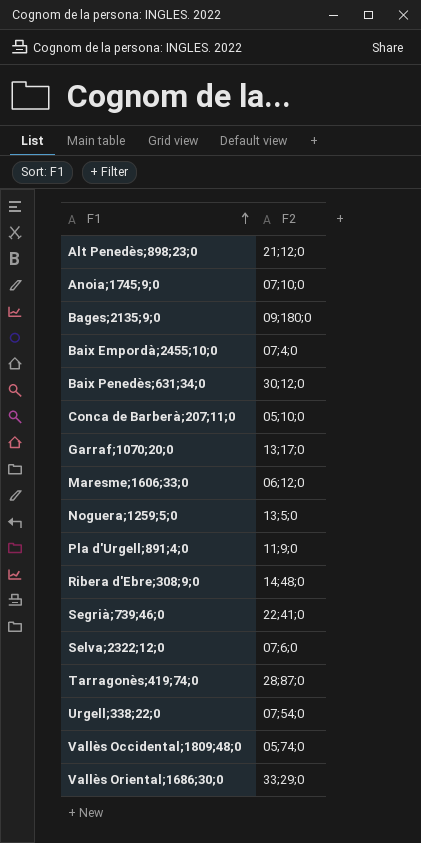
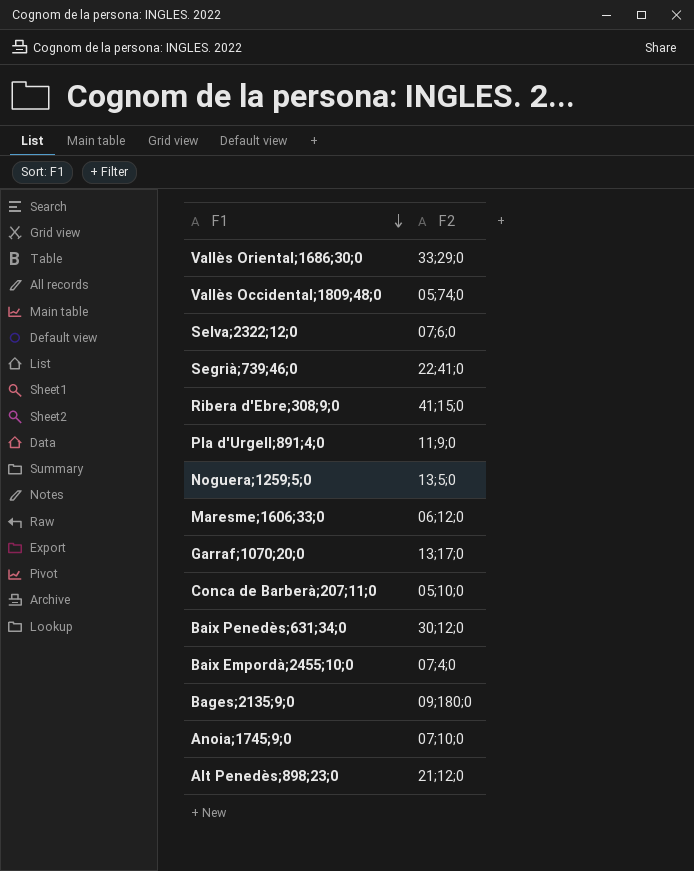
row order: F1 ascending -> F1 descending
row Tarragonès;419;74;0: 28;87;0 -> none
row Urgell;338;22;0: 07;54;0 -> none
Ribera d'Ebre;308;9;0 | F2: 14;48;0 -> 41;15;0

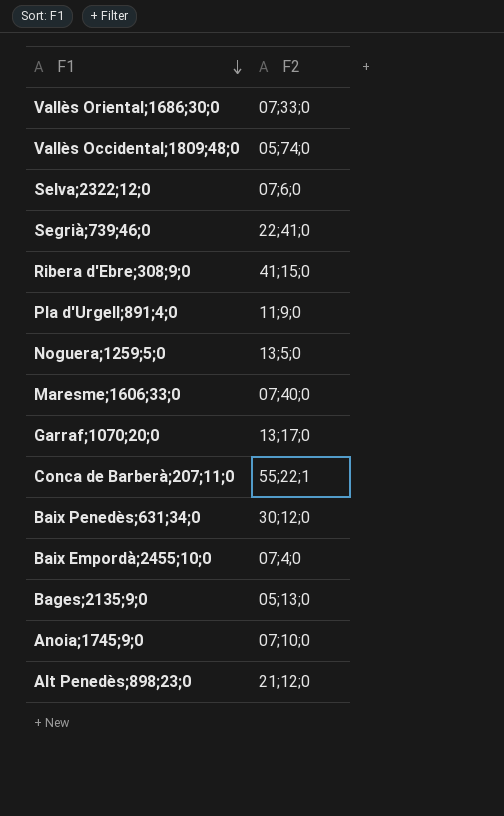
Vallès Oriental;1686;30;0 | F2: 33;29;0 -> 07;33;0
Maresme;1606;33;0 | F2: 06;12;0 -> 07;40;0
Conca de Barberà;207;11;0 | F2: 05;10;0 -> 55;22;1
Bages;2135;9;0 | F2: 09;180;0 -> 05;13;0

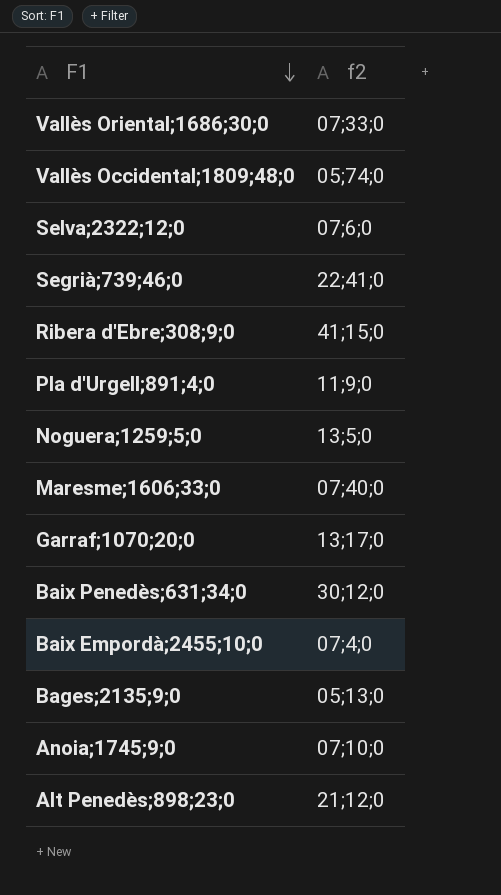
column name: F2 -> f2
row Conca de Barberà;207;11;0: 55;22;1 -> none

